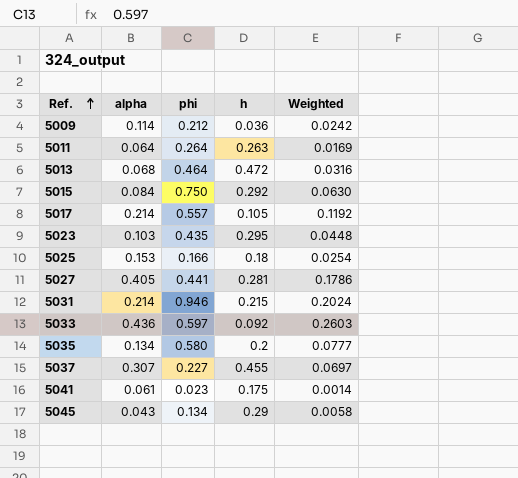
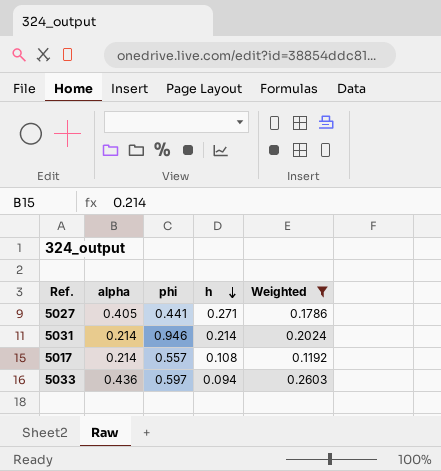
filter: none -> Weighted >= 0.1192
row order: Ref. ascending -> h descending
5027 | h: 0.281 -> 0.271
5031 | h: 0.215 -> 0.214
5017 | h: 0.105 -> 0.108
5033 | h: 0.092 -> 0.094

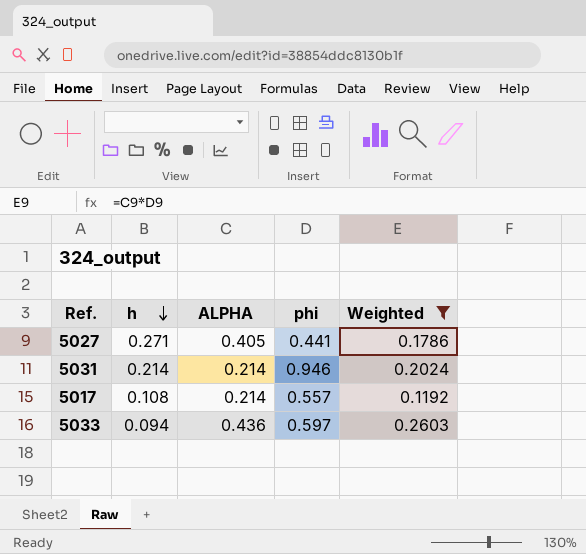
column h | position: 4 -> 2
column name: alpha -> ALPHA

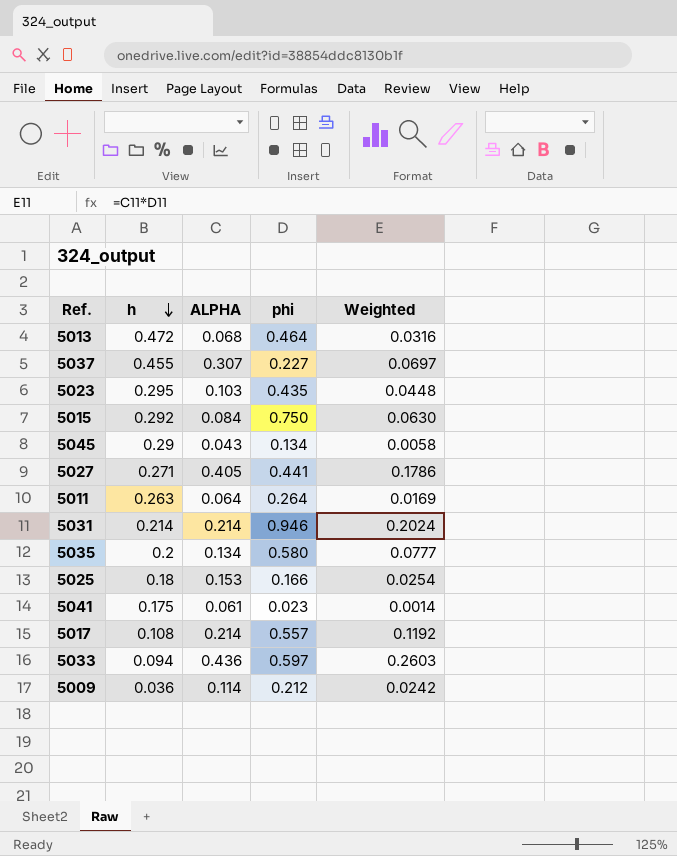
filter: Weighted >= 0.1192 -> none

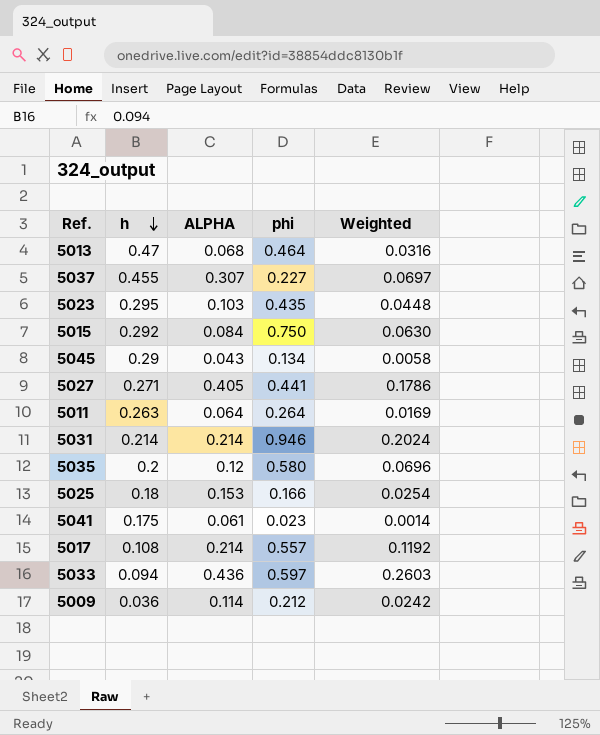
5013 | h: 0.472 -> 0.47
5035 | ALPHA: 0.134 -> 0.12
5035 | Weighted: 0.0777 -> 0.0696

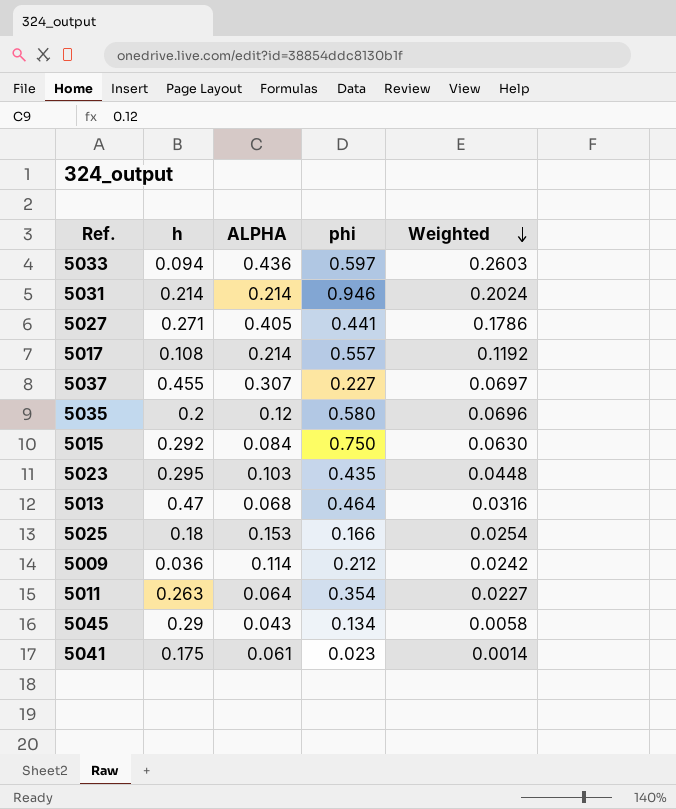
row order: h descending -> Weighted descending
5011 | phi: 0.264 -> 0.354
5011 | Weighted: 0.0169 -> 0.0227

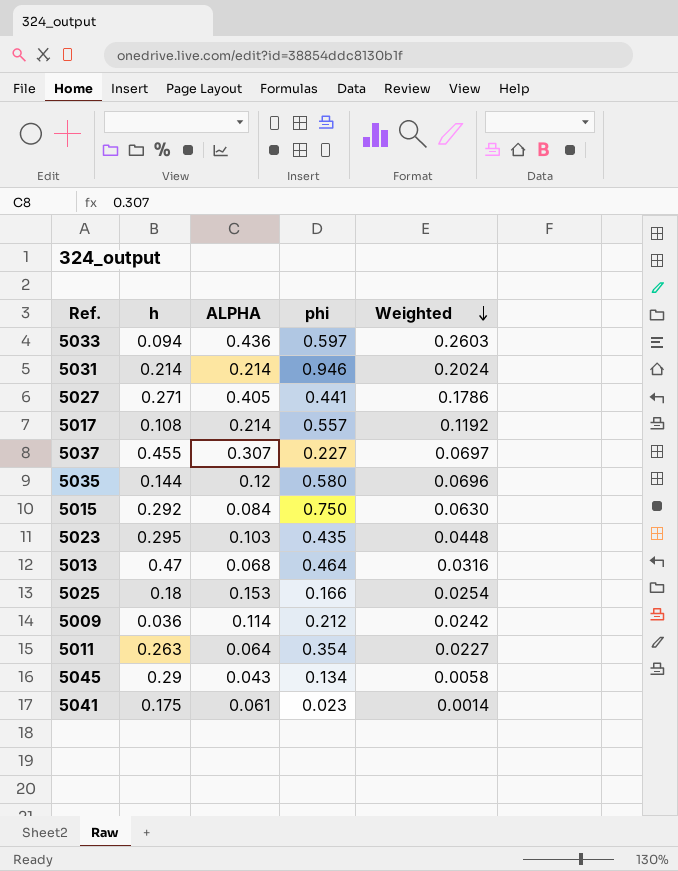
5035 | h: 0.2 -> 0.144

